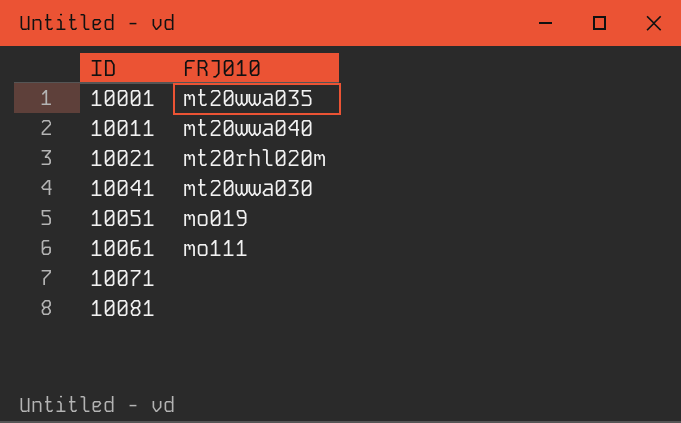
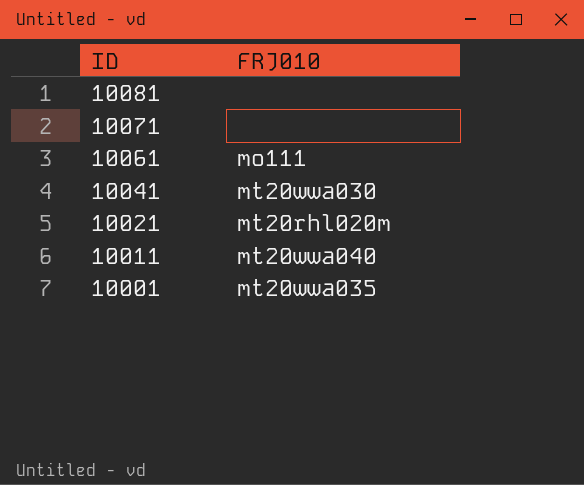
row order: ID ascending -> ID descending
row 10051: mo019 -> none

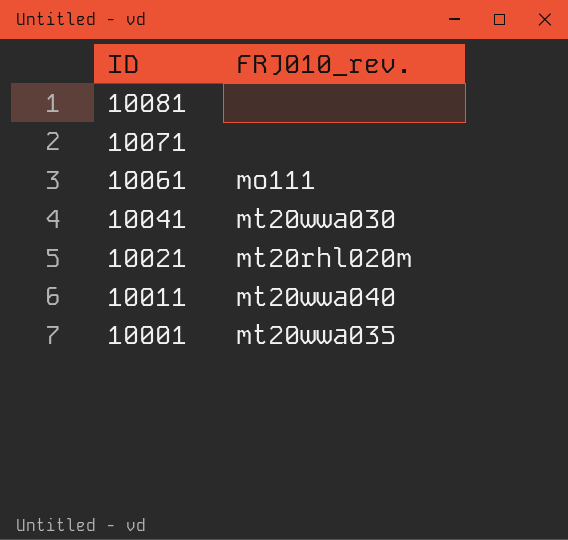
column name: FRJ010 -> FRJ010_rev.

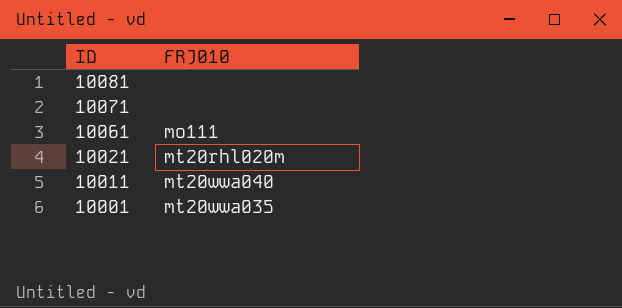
column name: FRJ010_rev. -> FRJ010
row 10041: mt20wwa030 -> none

